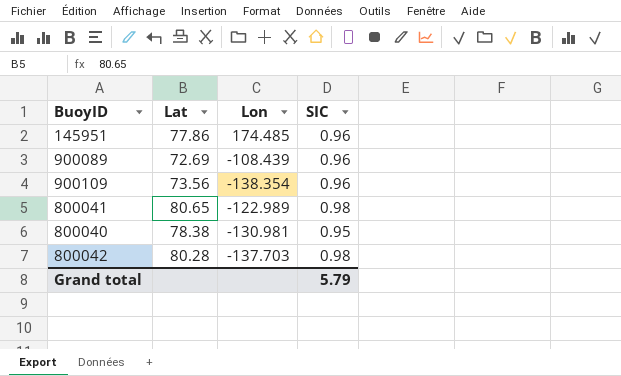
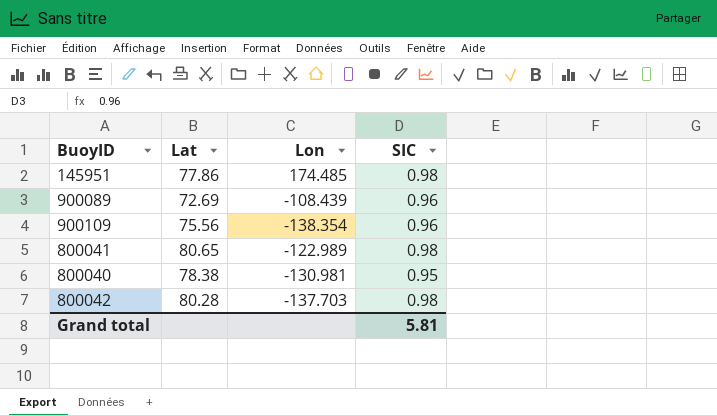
145951 | SIC: 0.96 -> 0.98
900109 | Lat: 73.56 -> 75.56
Grand total | SIC: 5.79 -> 5.81

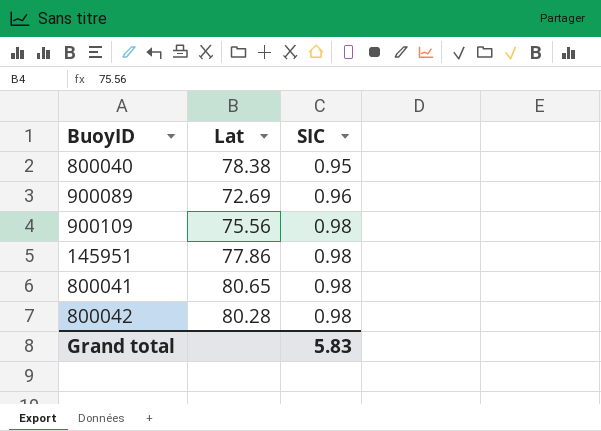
row order: none -> SIC ascending
column Lon | position: 3 -> none
900109 | SIC: 0.96 -> 0.98
Grand total | SIC: 5.81 -> 5.83

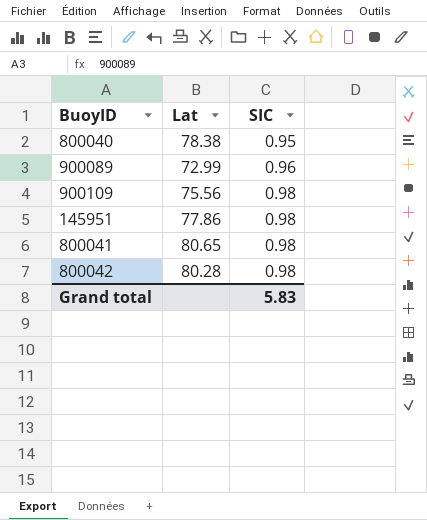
900089 | Lat: 72.69 -> 72.99

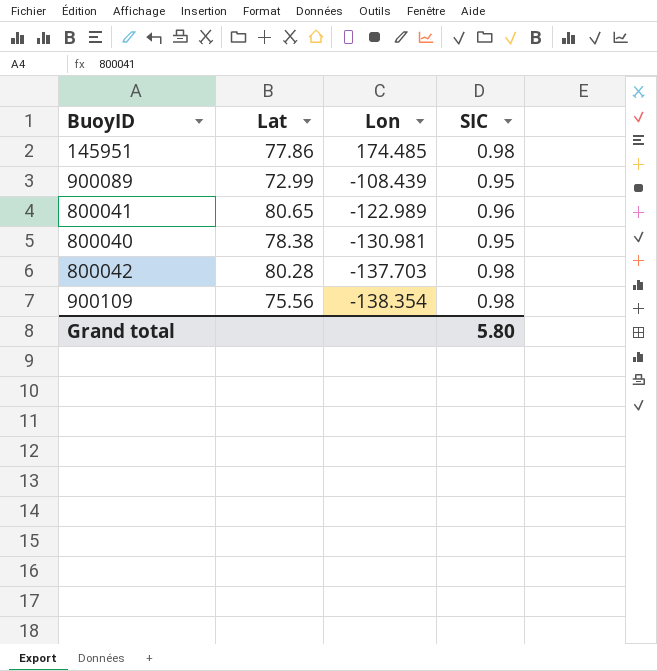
row order: SIC ascending -> Lon descending
column Lon | position: none -> 3
900089 | SIC: 0.96 -> 0.95
800041 | SIC: 0.98 -> 0.96
Grand total | SIC: 5.83 -> 5.80

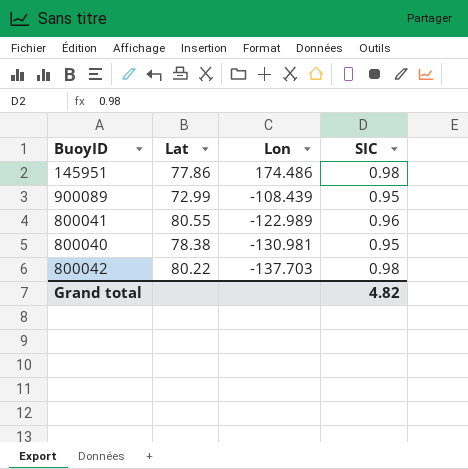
row 900109: 75.56 | -138.354 | 0.98 -> none
145951 | Lon: 174.485 -> 174.486
800041 | Lat: 80.65 -> 80.55
800042 | Lat: 80.28 -> 80.22
Grand total | SIC: 5.80 -> 4.82

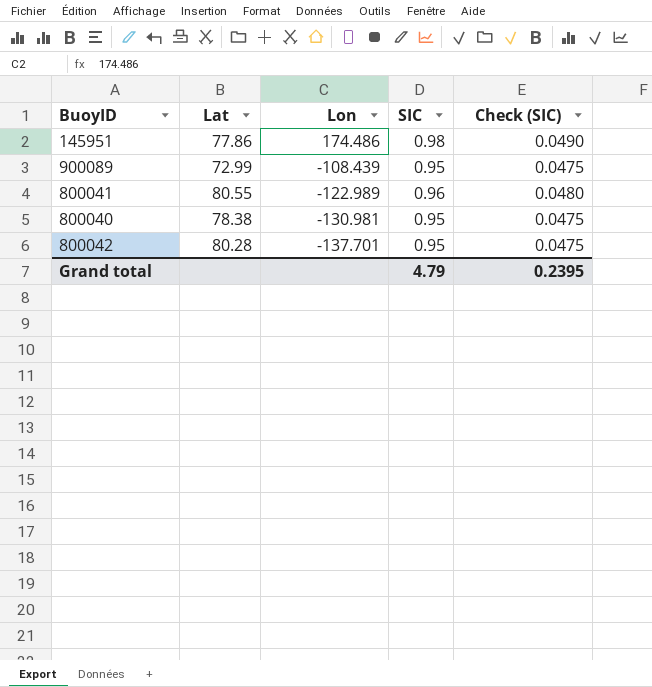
column Check (SIC) | formula: none -> [SIC] * 0.05
800042 | Lat: 80.22 -> 80.28
800042 | Lon: -137.703 -> -137.701
800042 | SIC: 0.98 -> 0.95
Grand total | SIC: 4.82 -> 4.79

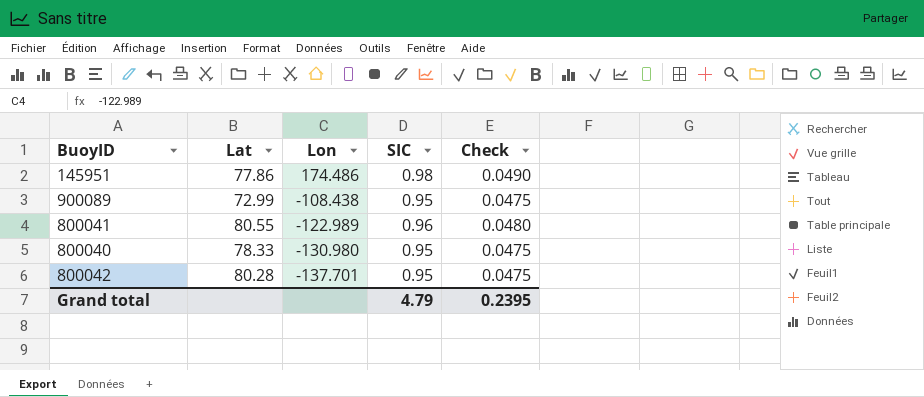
column name: Check (SIC) -> Check
900089 | Lon: -108.439 -> -108.438
800040 | Lat: 78.38 -> 78.33
800040 | Lon: -130.981 -> -130.980

